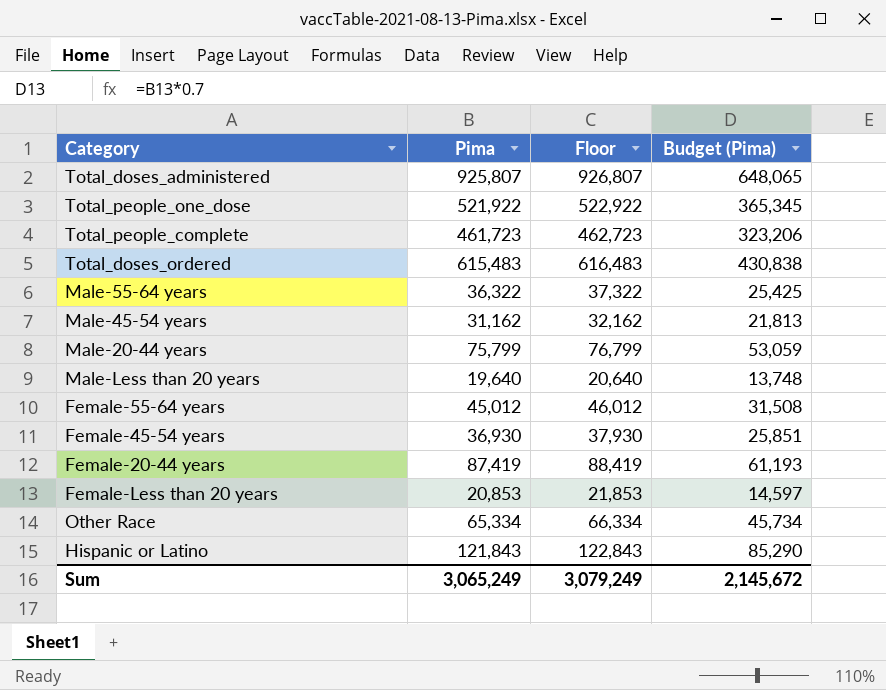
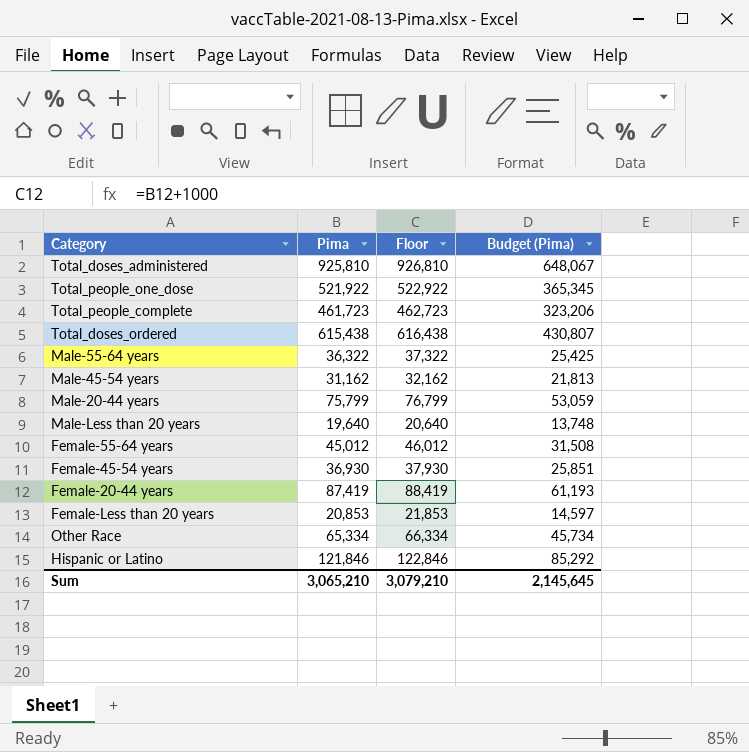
Total_doses_administered | Pima: 925,807 -> 925,810
Total_doses_administered | Floor: 926,807 -> 926,810
Total_doses_administered | Budget (Pima): 648,065 -> 648,067
Total_doses_ordered | Pima: 615,483 -> 615,438
Total_doses_ordered | Floor: 616,483 -> 616,438
Total_doses_ordered | Budget (Pima): 430,838 -> 430,807
Hispanic or Latino | Pima: 121,843 -> 121,846
Hispanic or Latino | Floor: 122,843 -> 122,846
Hispanic or Latino | Budget (Pima): 85,290 -> 85,292
Sum | Pima: 3,065,249 -> 3,065,210
Sum | Floor: 3,079,249 -> 3,079,210
Sum | Budget (Pima): 2,145,672 -> 2,145,645

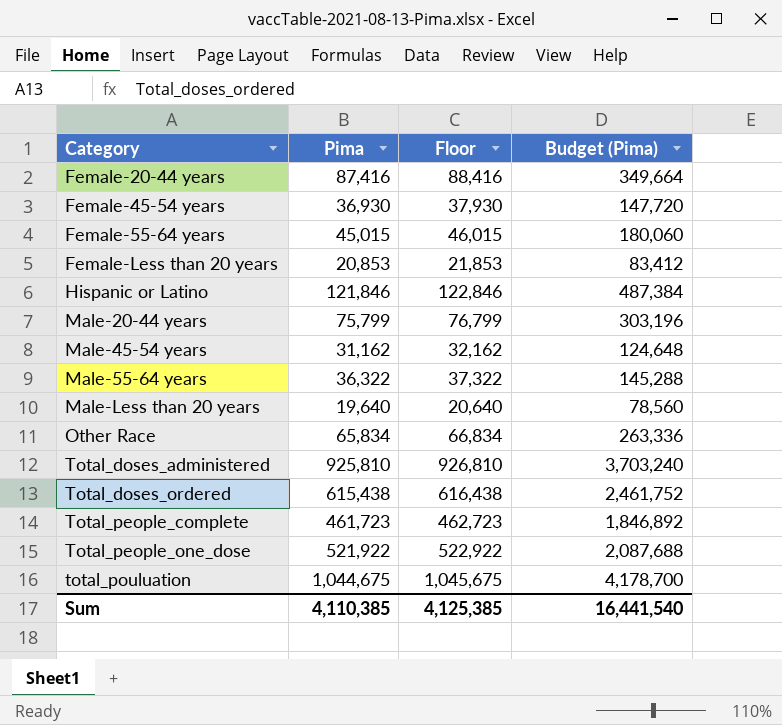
row order: none -> Category ascending
column Budget (Pima) | formula: [Pima] * 0.7 -> [Pima] * 4
Female-20-44 years | Pima: 87,419 -> 87,416
Female-20-44 years | Floor: 88,419 -> 88,416
Female-55-64 years | Pima: 45,012 -> 45,015
Female-55-64 years | Floor: 46,012 -> 46,015
Other Race | Pima: 65,334 -> 65,834
Other Race | Floor: 66,334 -> 66,834
row total_pouluation: none -> 1,044,675 | 1,045,675 | 4,178,700
Sum | Pima: 3,065,210 -> 4,110,385
Sum | Floor: 3,079,210 -> 4,125,385
Sum | Budget (Pima): 2,145,645 -> 16,441,540

